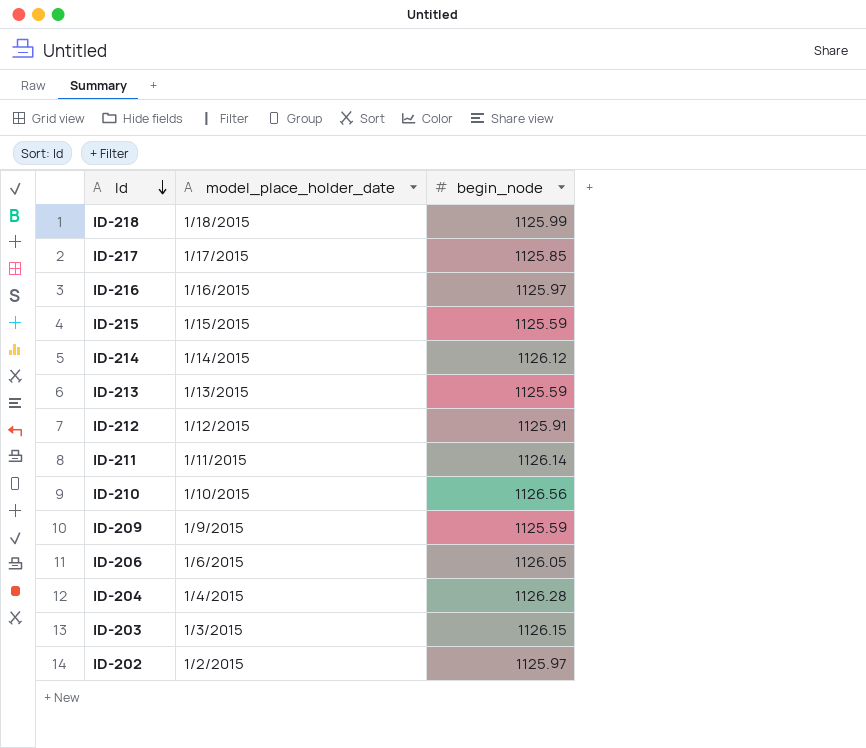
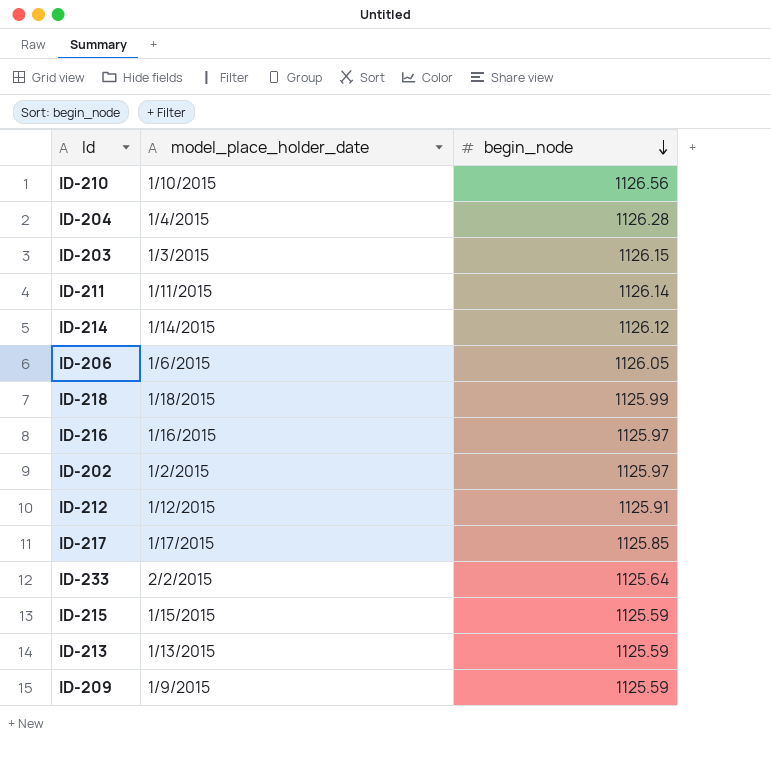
row order: Id descending -> begin_node descending
row ID-233: none -> 2/2/2015 | 1125.64

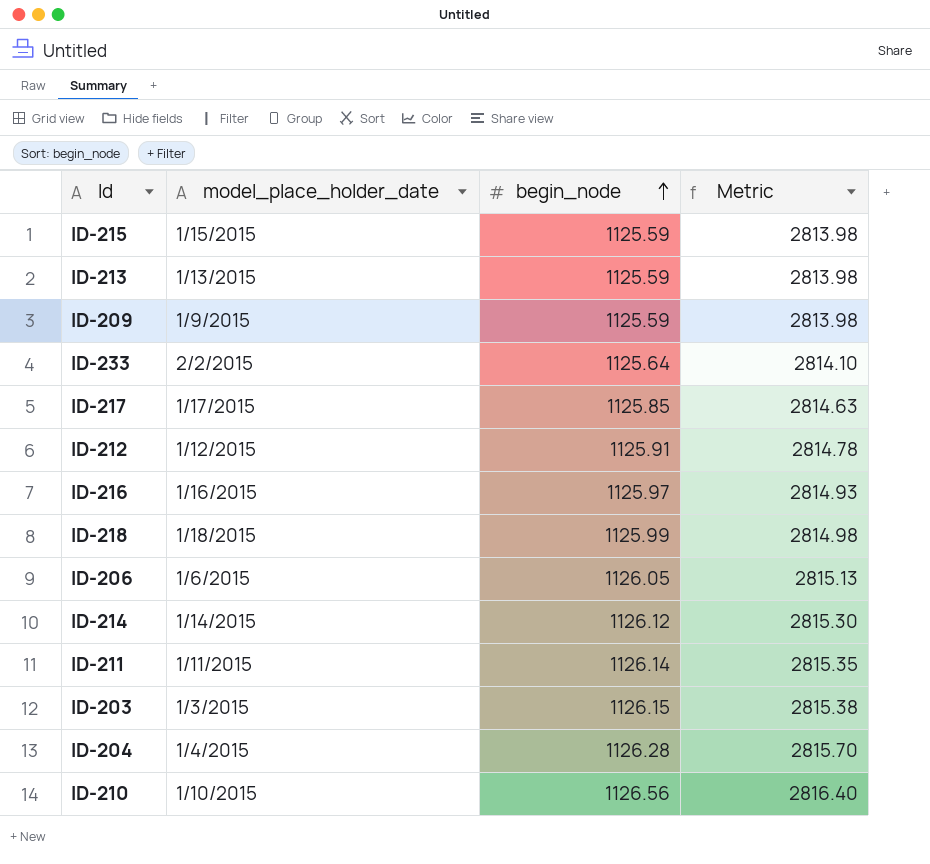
row order: begin_node descending -> begin_node ascending
column Metric | formula: none -> [begin_node] * 2.5
row ID-202: 1/2/2015 | 1125.97 -> none

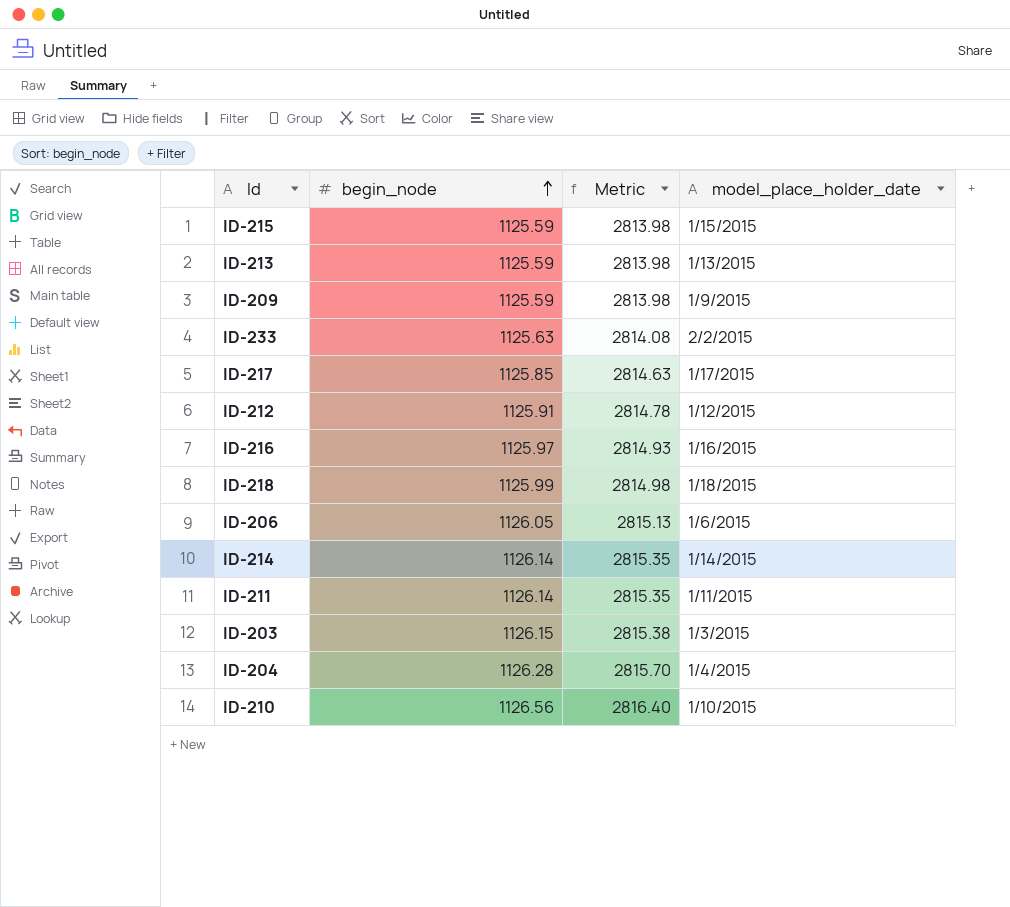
column model_place_holder_date | position: 2 -> 4
ID-233 | begin_node: 1125.64 -> 1125.63
ID-233 | Metric: 2814.10 -> 2814.08
ID-214 | begin_node: 1126.12 -> 1126.14
ID-214 | Metric: 2815.30 -> 2815.35

